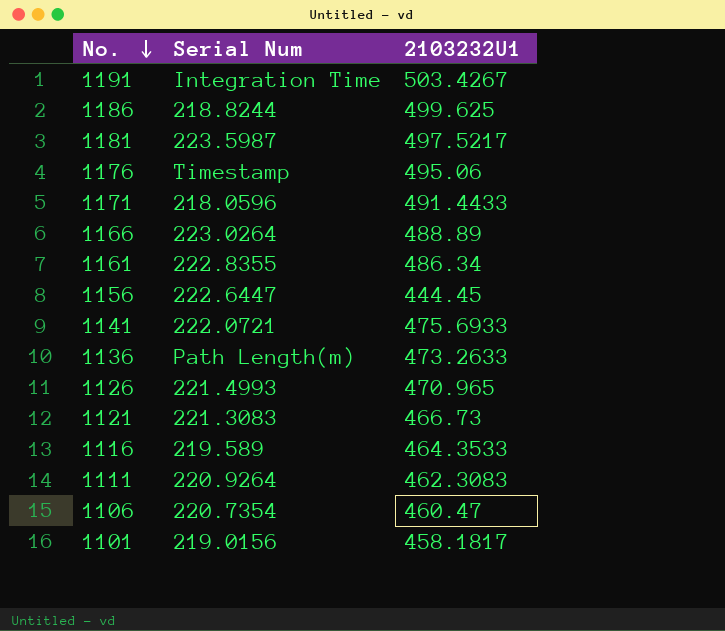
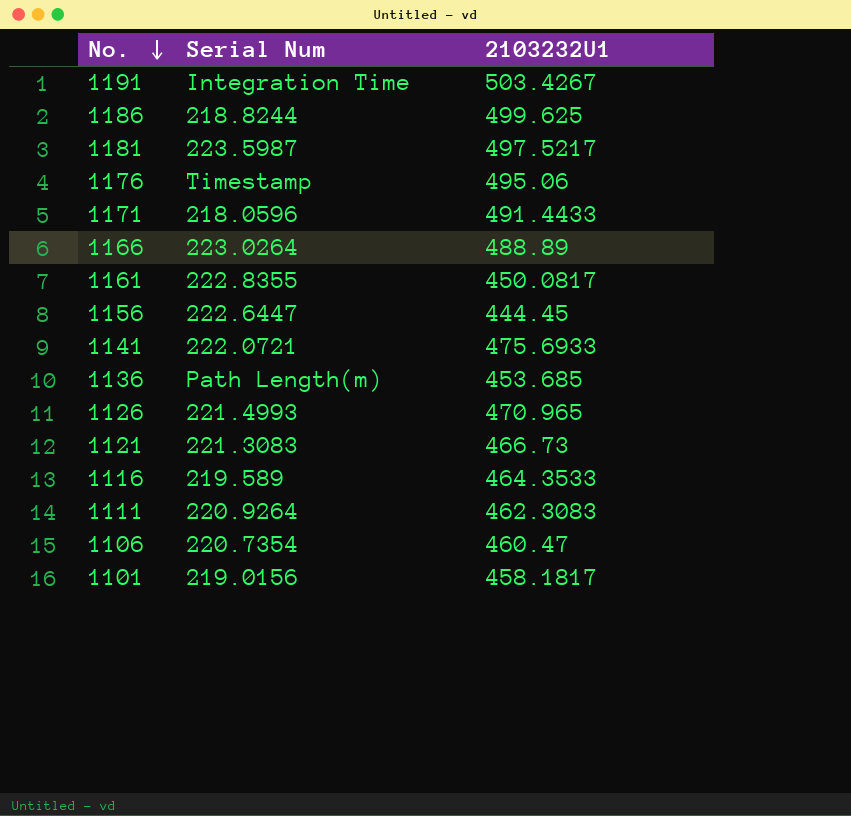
1161 | 2103232U1: 486.34 -> 450.0817
1136 | 2103232U1: 473.2633 -> 453.685

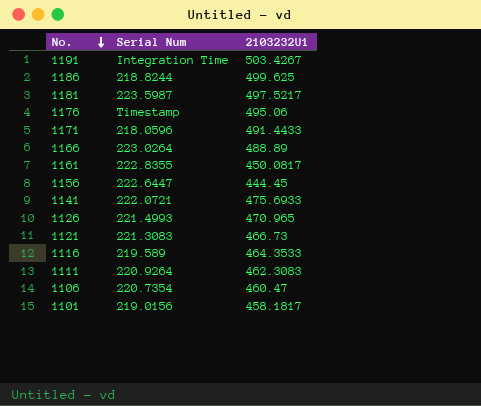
row 1136: Path Length(m) | 453.685 -> none

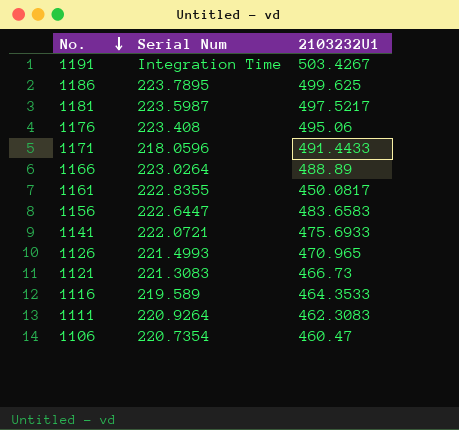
row 1101: 219.0156 | 458.1817 -> none
1186 | Serial Num: 218.8244 -> 223.7895
1176 | Serial Num: Timestamp -> 223.408
1156 | 2103232U1: 444.45 -> 483.6583

